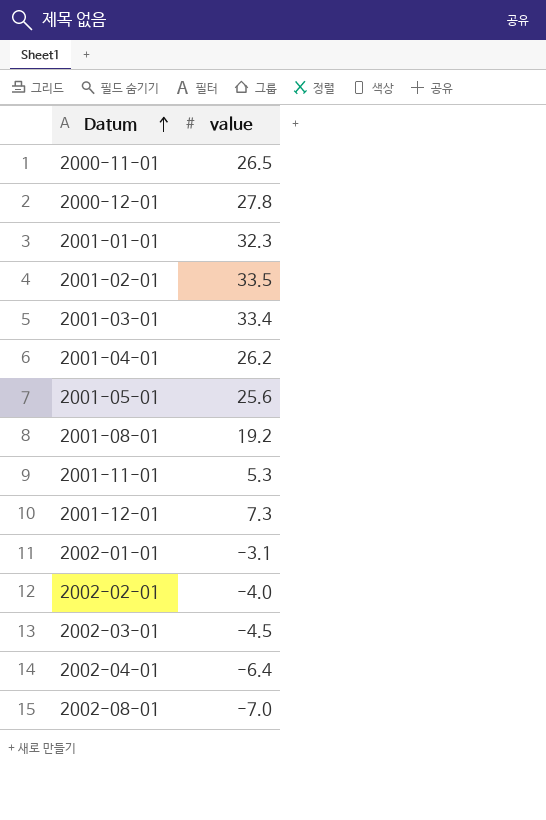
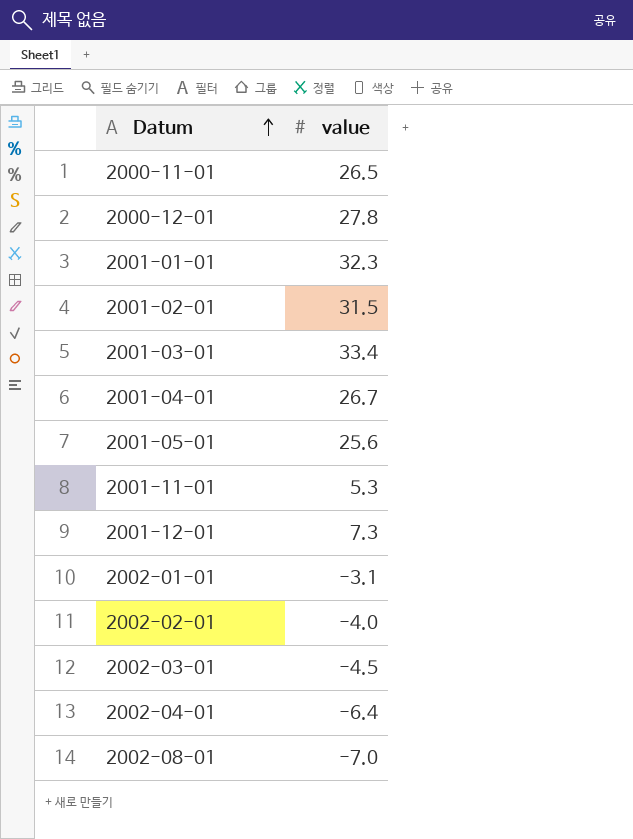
row 2001-08-01: 19.2 -> none
2001-02-01 | value: 33.5 -> 31.5
2001-04-01 | value: 26.2 -> 26.7

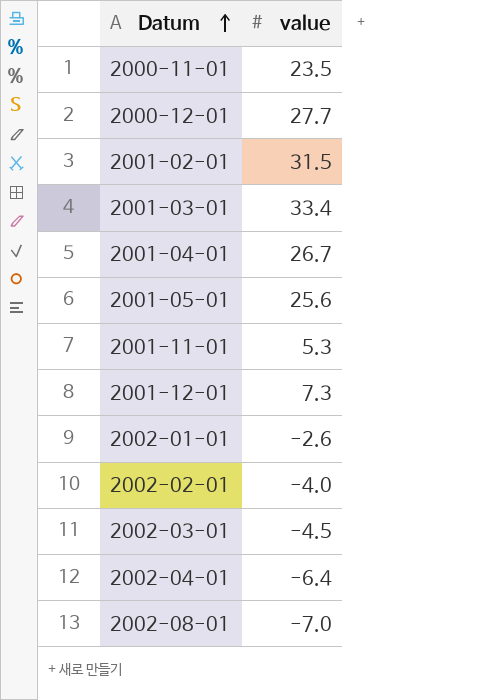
row 2001-01-01: 32.3 -> none
2000-11-01 | value: 26.5 -> 23.5
2000-12-01 | value: 27.8 -> 27.7
2002-01-01 | value: -3.1 -> -2.6

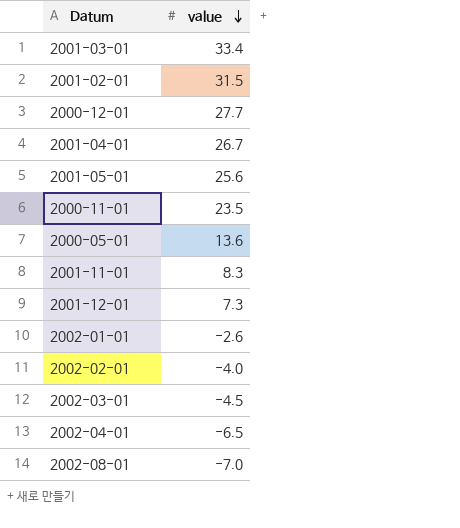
row order: Datum ascending -> value descending
row 2000-05-01: none -> 13.6
2001-11-01 | value: 5.3 -> 8.3
2002-04-01 | value: -6.4 -> -6.5

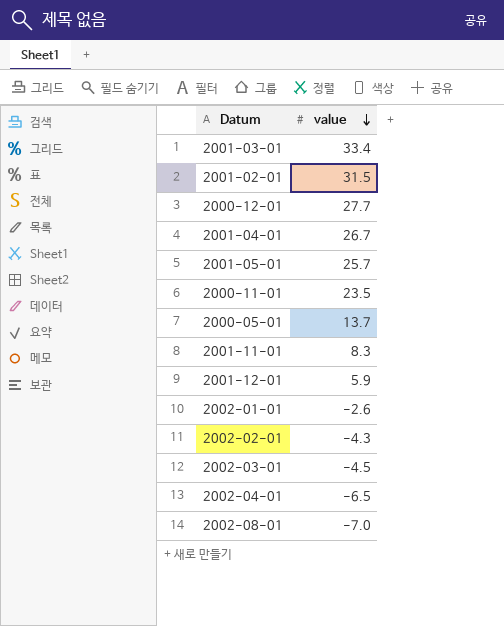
2001-05-01 | value: 25.6 -> 25.7
2000-05-01 | value: 13.6 -> 13.7
2001-12-01 | value: 7.3 -> 5.9
2002-02-01 | value: -4.0 -> -4.3

